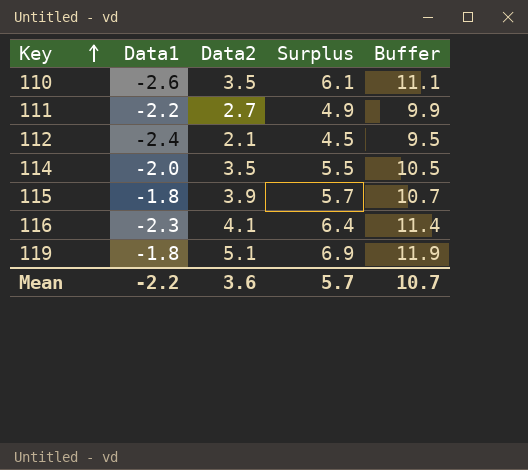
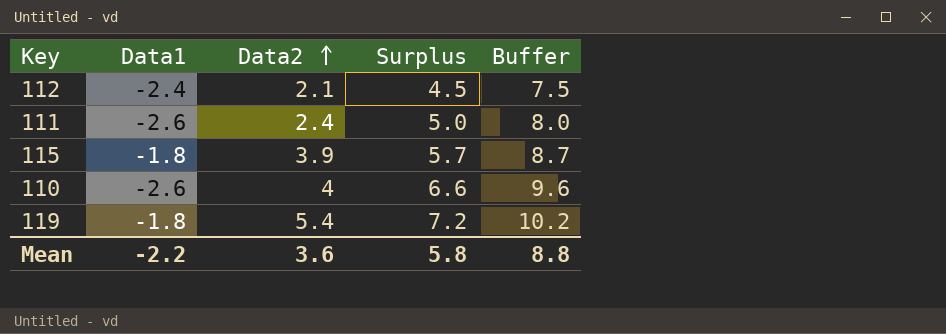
row order: Key ascending -> Data2 ascending
column Buffer | formula: [Surplus] + 5 -> [Surplus] + 3
row 114: -2.0 | 3.5 | 5.5 | 10.5 -> none
row 116: -2.3 | 4.1 | 6.4 | 11.4 -> none
111 | Data1: -2.2 -> -2.6
111 | Data2: 2.7 -> 2.4
111 | Surplus: 4.9 -> 5.0
110 | Data2: 3.5 -> 4
110 | Surplus: 6.1 -> 6.6
119 | Data2: 5.1 -> 5.4
119 | Surplus: 6.9 -> 7.2
Mean | Surplus: 5.7 -> 5.8
Mean | Buffer: 10.7 -> 8.8

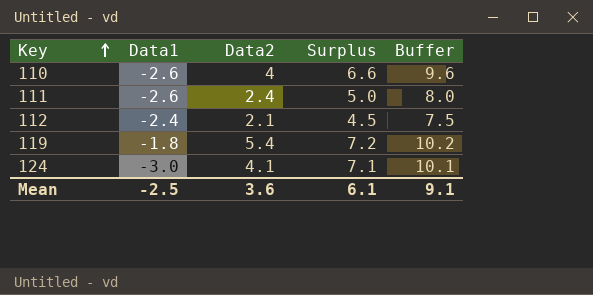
row order: Data2 ascending -> Key ascending
row 115: -1.8 | 3.9 | 5.7 | 8.7 -> none
row 124: none -> -3.0 | 4.1 | 7.1 | 10.1
Mean | Data1: -2.2 -> -2.5
Mean | Surplus: 5.8 -> 6.1
Mean | Buffer: 8.8 -> 9.1

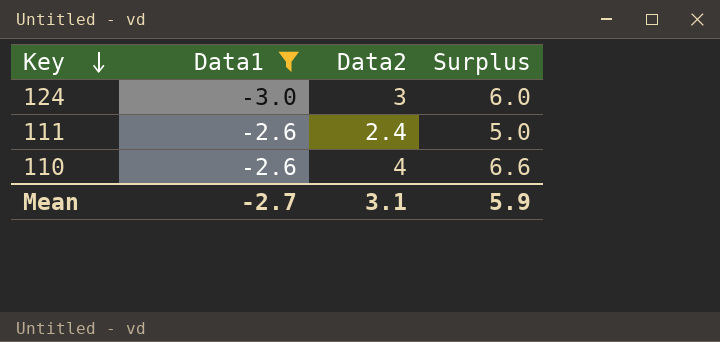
filter: none -> Data1 <= -2.6
row order: Key ascending -> Key descending
column Buffer | formula: [Surplus] + 3 -> none
124 | Data2: 4.1 -> 3
124 | Surplus: 7.1 -> 6.0
Mean | Data1: -2.5 -> -2.7
Mean | Data2: 3.6 -> 3.1
Mean | Surplus: 6.1 -> 5.9

